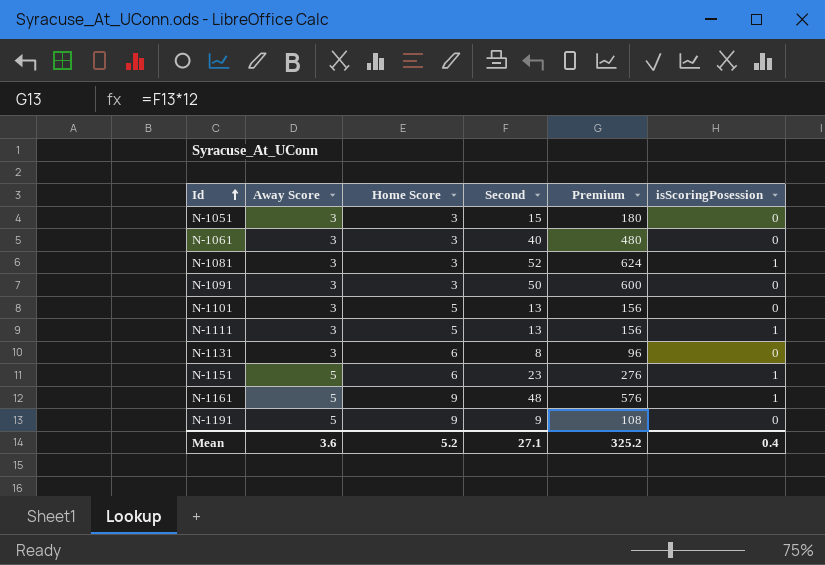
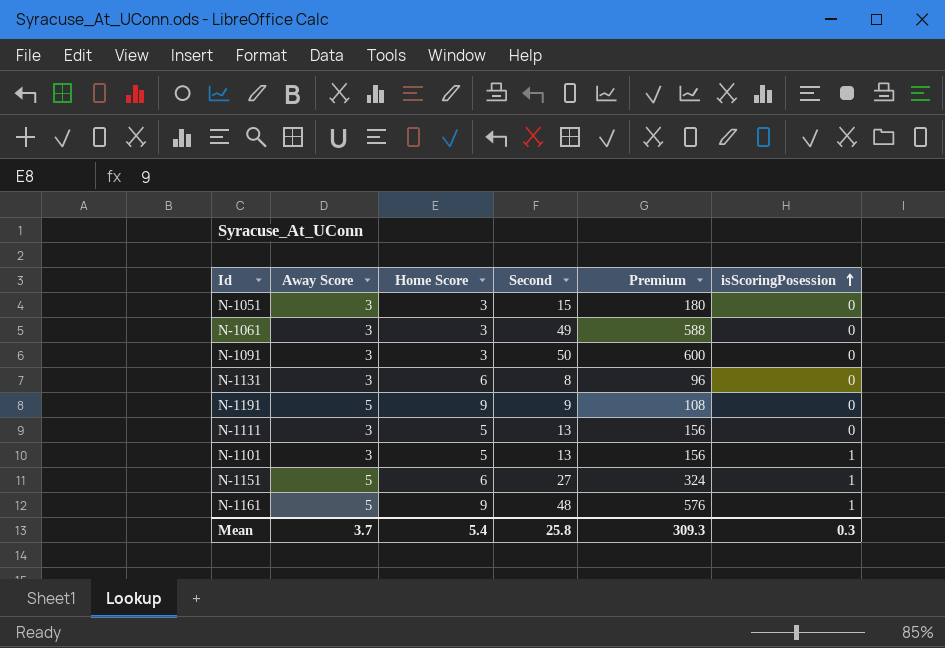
row order: Id ascending -> isScoringPosession ascending
row N-1081: 3 | 3 | 52 | 624 | 1 -> none
N-1061 | Second: 40 -> 49
N-1061 | Premium: 480 -> 588
N-1111 | isScoringPosession: 1 -> 0
N-1101 | isScoringPosession: 0 -> 1
N-1151 | Second: 23 -> 27
N-1151 | Premium: 276 -> 324
Mean | Away Score: 3.6 -> 3.7
Mean | Home Score: 5.2 -> 5.4
Mean | Second: 27.1 -> 25.8
Mean | Premium: 325.2 -> 309.3
Mean | isScoringPosession: 0.4 -> 0.3

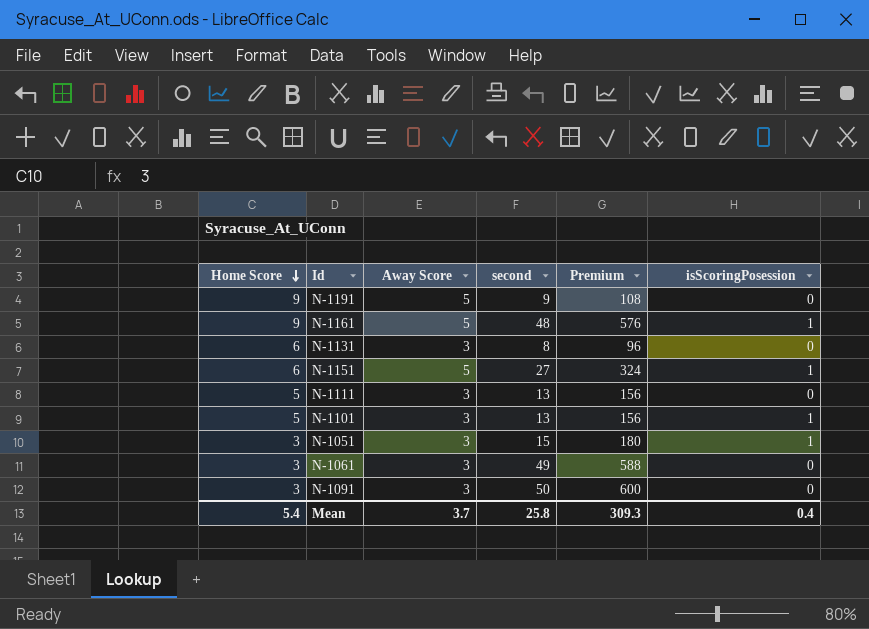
row order: isScoringPosession ascending -> Home Score descending
column Home Score | position: 3 -> 1
column name: Second -> second
N-1051 | isScoringPosession: 0 -> 1
Mean | isScoringPosession: 0.3 -> 0.4

